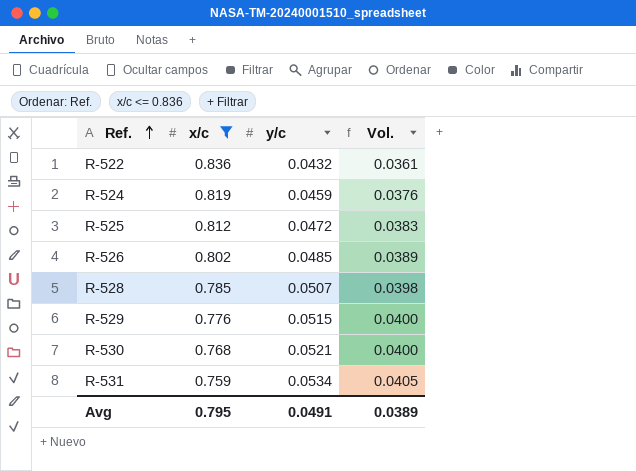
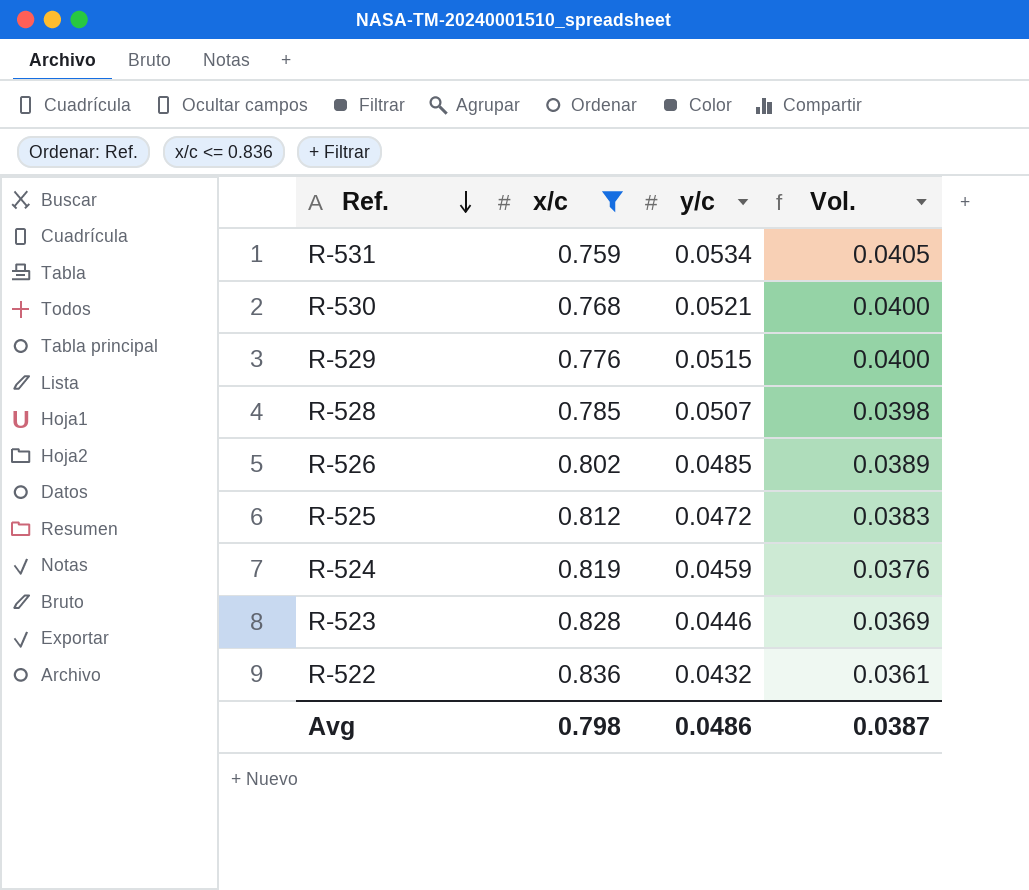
row order: Ref. ascending -> Ref. descending
row R-523: none -> 0.828 | 0.0446 | 0.0369
Avg | x/c: 0.795 -> 0.798
Avg | y/c: 0.0491 -> 0.0486
Avg | Vol.: 0.0389 -> 0.0387

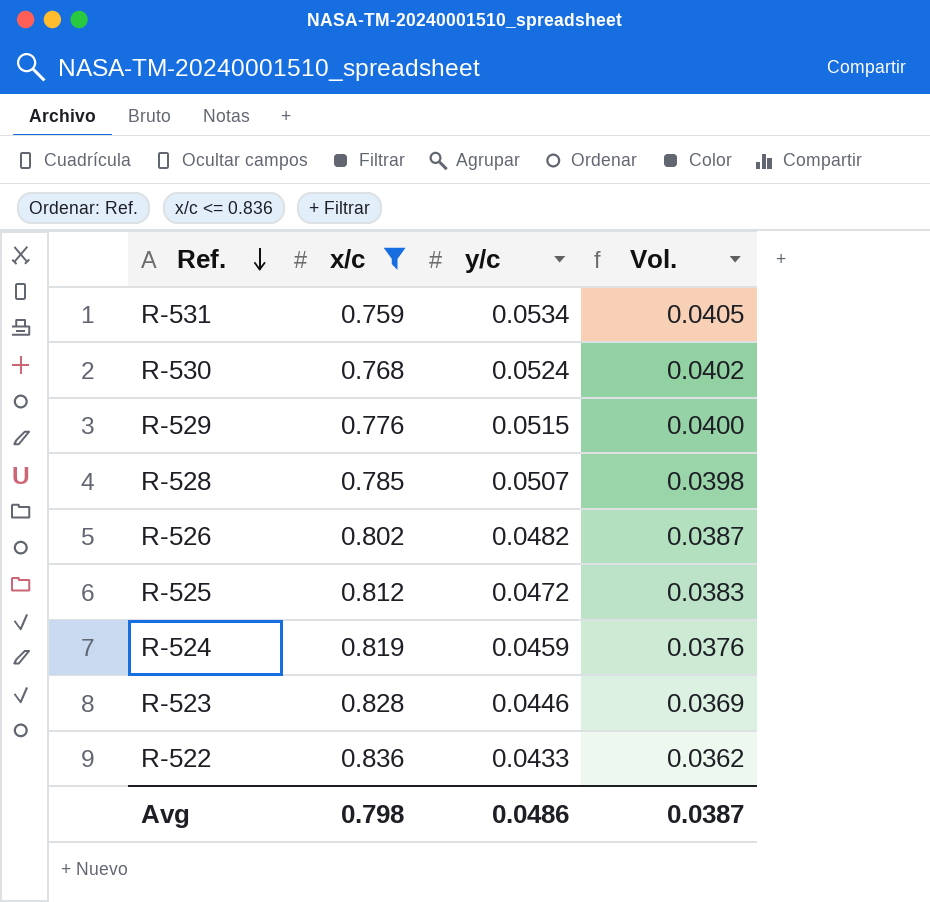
R-530 | y/c: 0.0521 -> 0.0524
R-530 | Vol.: 0.0400 -> 0.0402
R-526 | y/c: 0.0485 -> 0.0482
R-526 | Vol.: 0.0389 -> 0.0387
R-522 | y/c: 0.0432 -> 0.0433
R-522 | Vol.: 0.0361 -> 0.0362

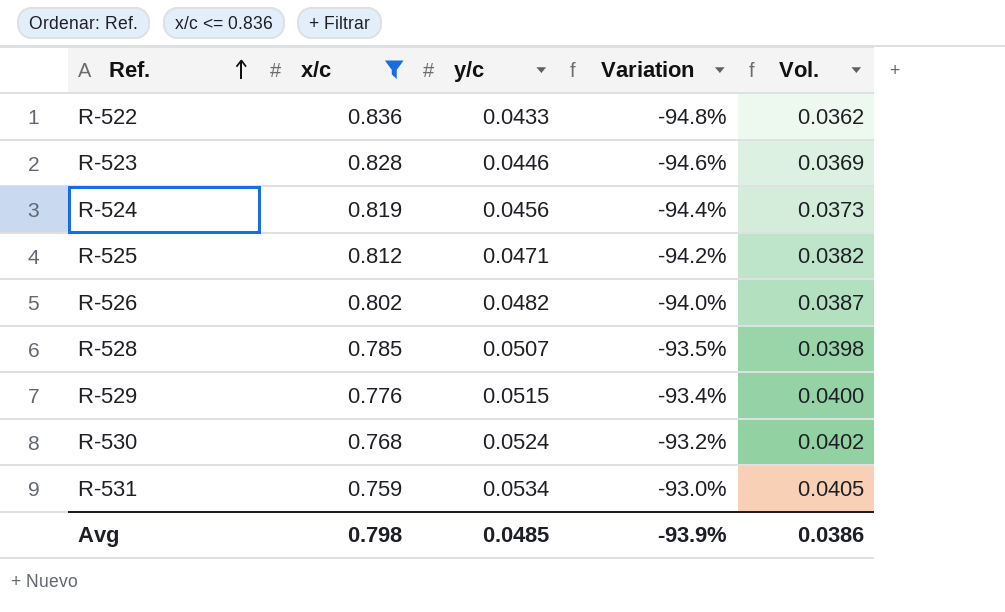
row order: Ref. descending -> Ref. ascending
column Variation | formula: none -> ([y/c] - [x/c]) / [x/c]
R-524 | y/c: 0.0459 -> 0.0456
R-524 | Vol.: 0.0376 -> 0.0373
R-525 | y/c: 0.0472 -> 0.0471
R-525 | Vol.: 0.0383 -> 0.0382
Avg | y/c: 0.0486 -> 0.0485
Avg | Vol.: 0.0387 -> 0.0386

